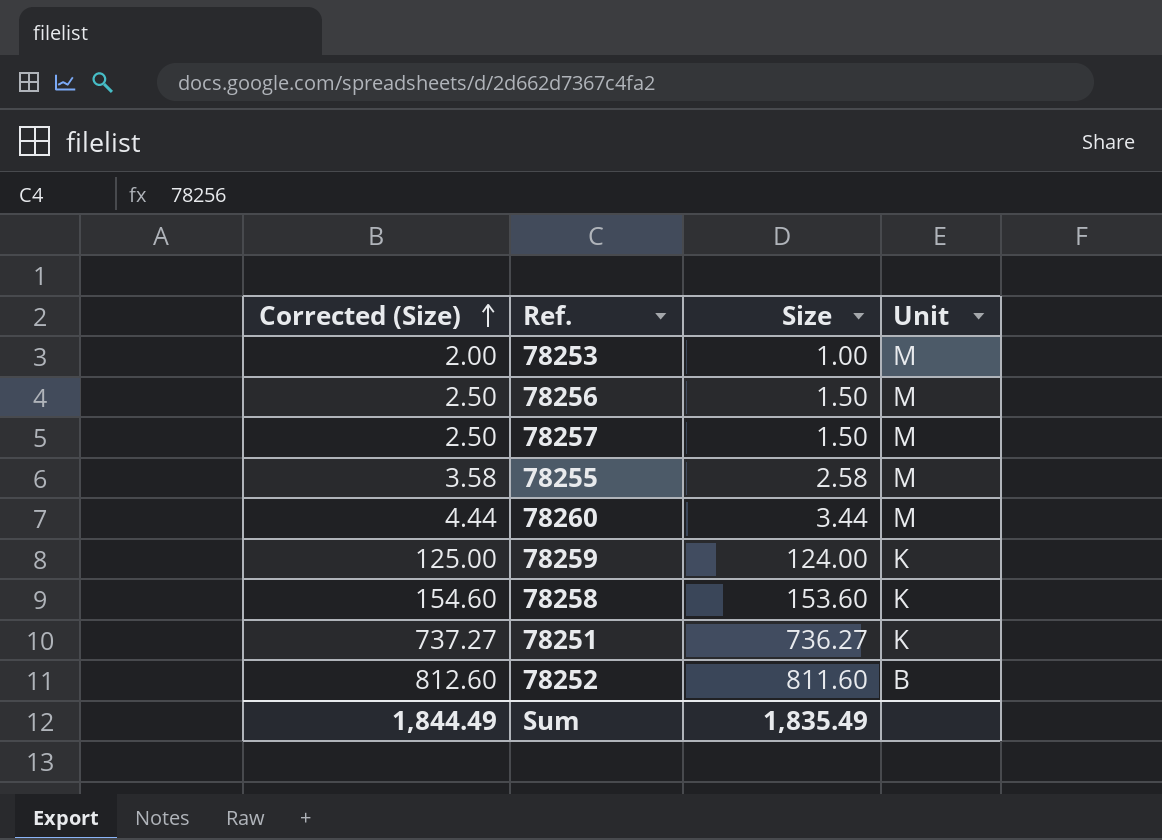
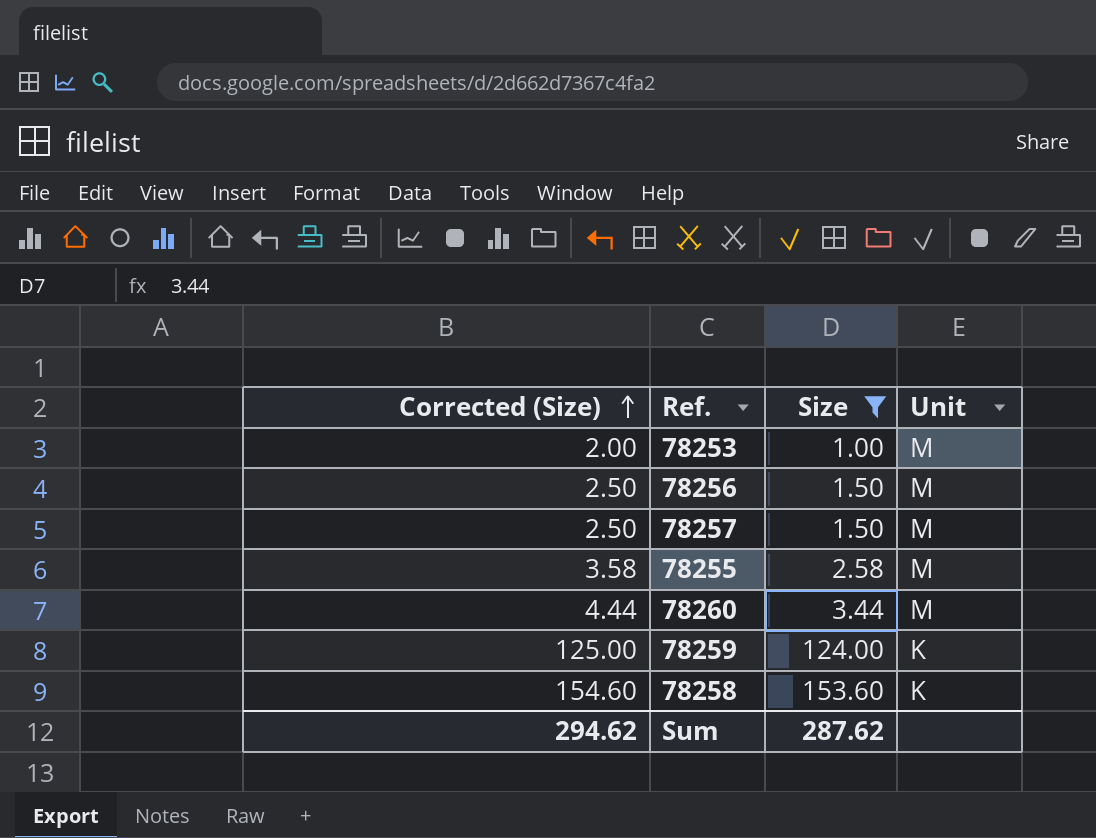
filter: none -> Size <= 153.60
Sum | Corrected (Size): 1,844.49 -> 294.62
Sum | Size: 1,835.49 -> 287.62

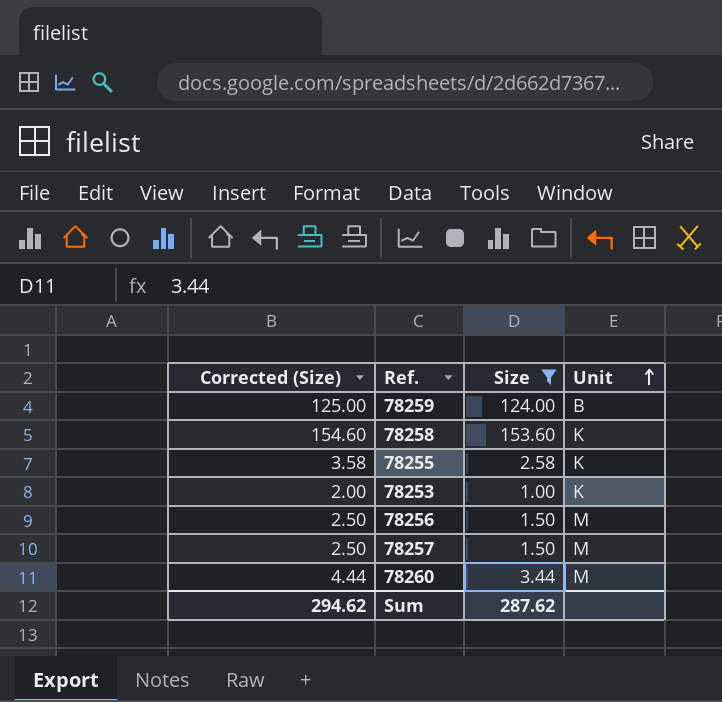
row order: Corrected (Size) ascending -> Unit ascending
78259 | Unit: K -> B
78255 | Unit: M -> K
78253 | Unit: M -> K

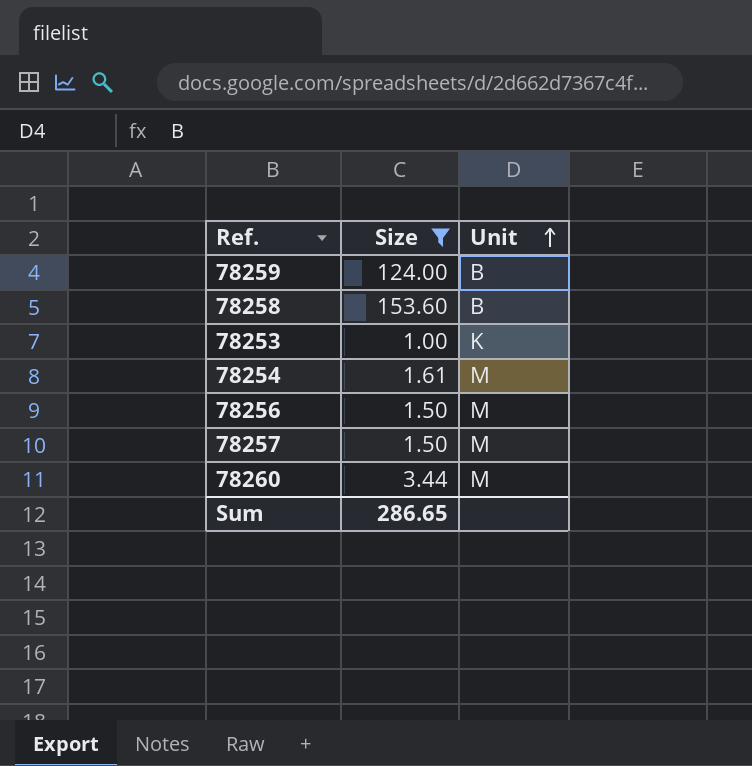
column Corrected (Size) | formula: [Size] + 1 -> none
row 78255: 3.58 | 2.58 | K -> none
78258 | Unit: K -> B
row 78254: none -> 1.61 | M
Sum | Size: 287.62 -> 286.65

